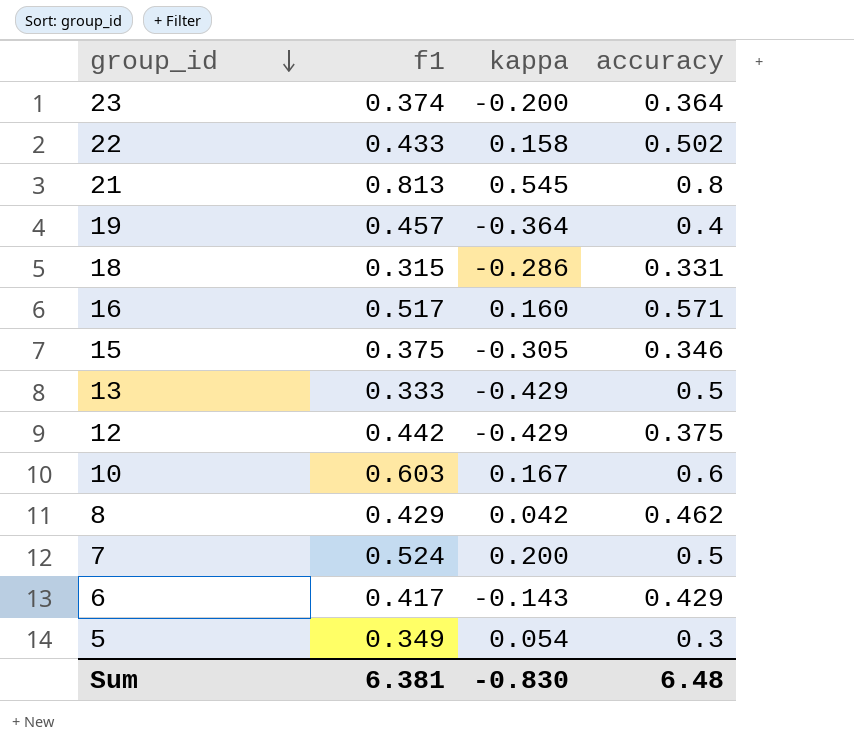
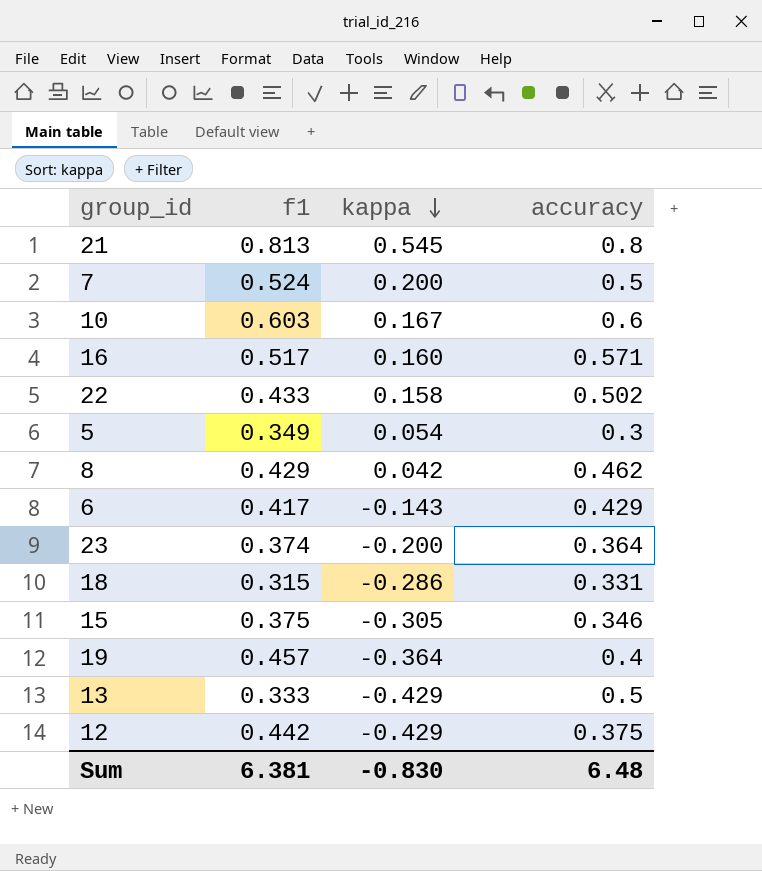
row order: group_id descending -> kappa descending

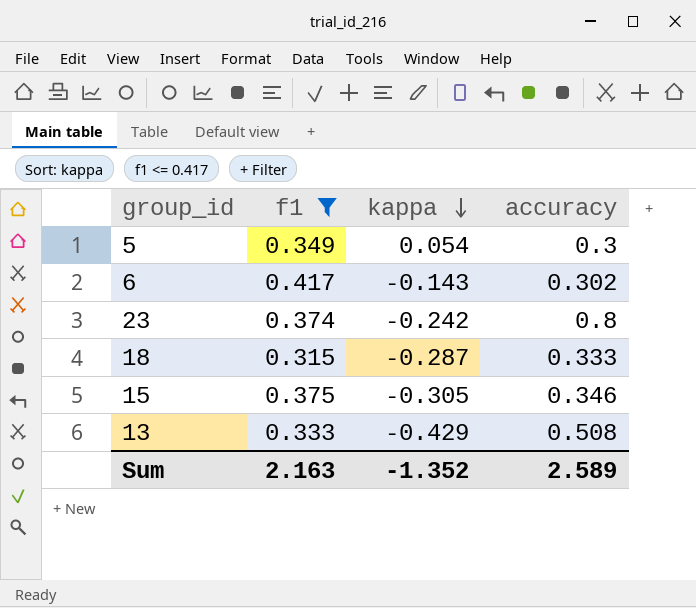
filter: none -> f1 <= 0.417
6 | accuracy: 0.429 -> 0.302
23 | kappa: -0.200 -> -0.242
23 | accuracy: 0.364 -> 0.8
18 | kappa: -0.286 -> -0.287
18 | accuracy: 0.331 -> 0.333
13 | accuracy: 0.5 -> 0.508
Sum | f1: 6.381 -> 2.163
Sum | kappa: -0.830 -> -1.352
Sum | accuracy: 6.48 -> 2.589

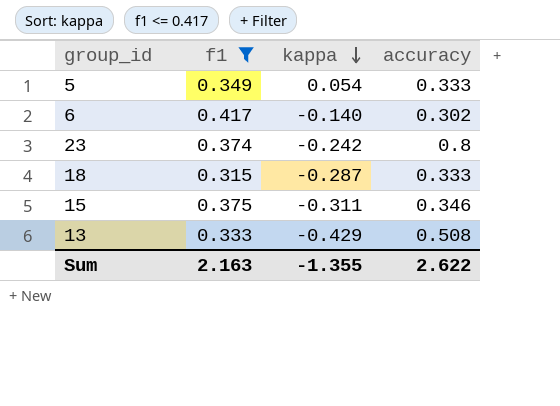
5 | accuracy: 0.3 -> 0.333
6 | kappa: -0.143 -> -0.140
15 | kappa: -0.305 -> -0.311
Sum | kappa: -1.352 -> -1.355
Sum | accuracy: 2.589 -> 2.622

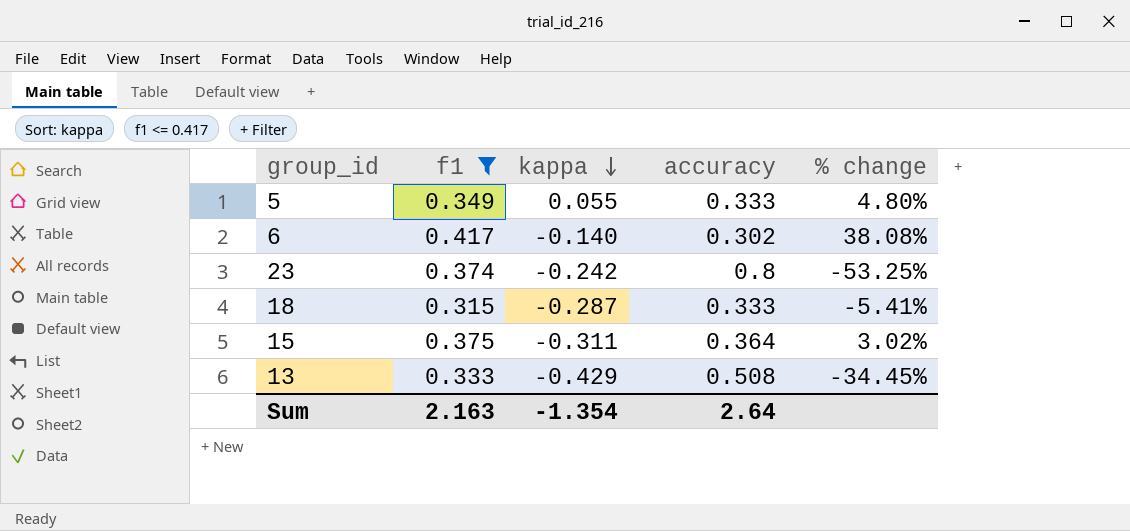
column % change | formula: none -> ([f1] - [accuracy]) / [accuracy]
5 | kappa: 0.054 -> 0.055
15 | accuracy: 0.346 -> 0.364
Sum | kappa: -1.355 -> -1.354
Sum | accuracy: 2.622 -> 2.64

